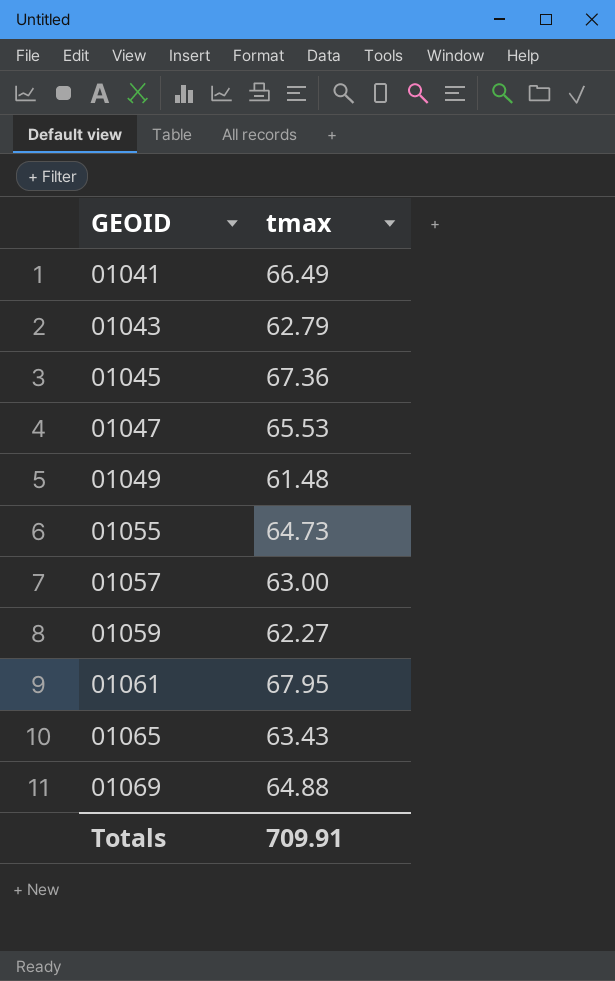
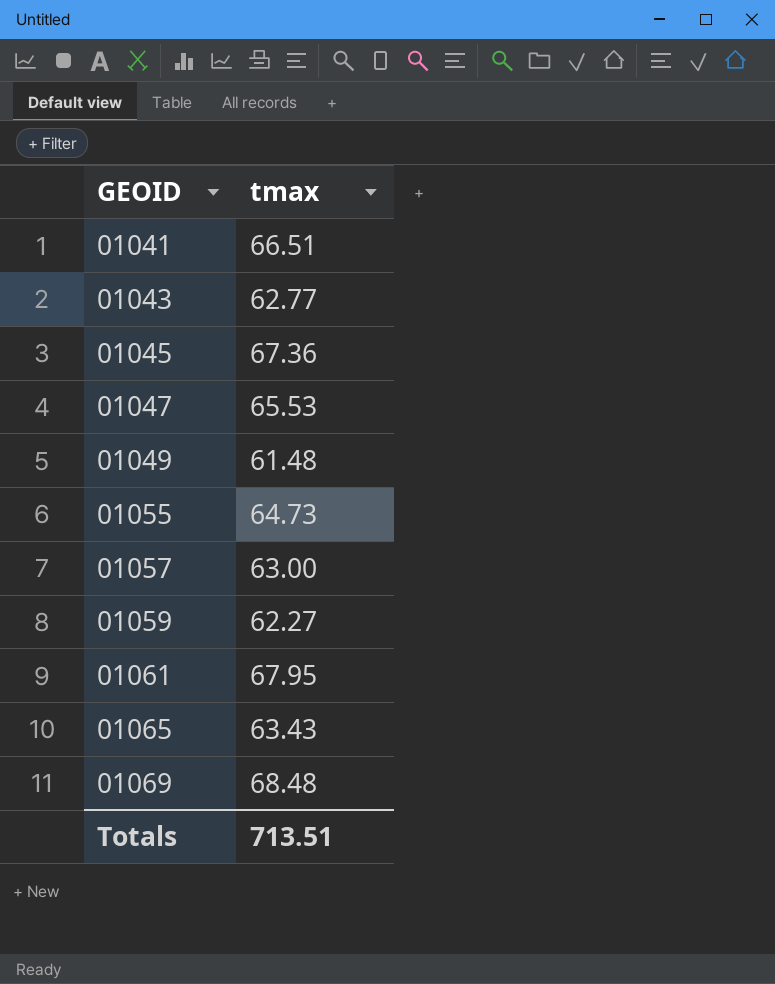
01041 | tmax: 66.49 -> 66.51
01043 | tmax: 62.79 -> 62.77
01069 | tmax: 64.88 -> 68.48
Totals | tmax: 709.91 -> 713.51

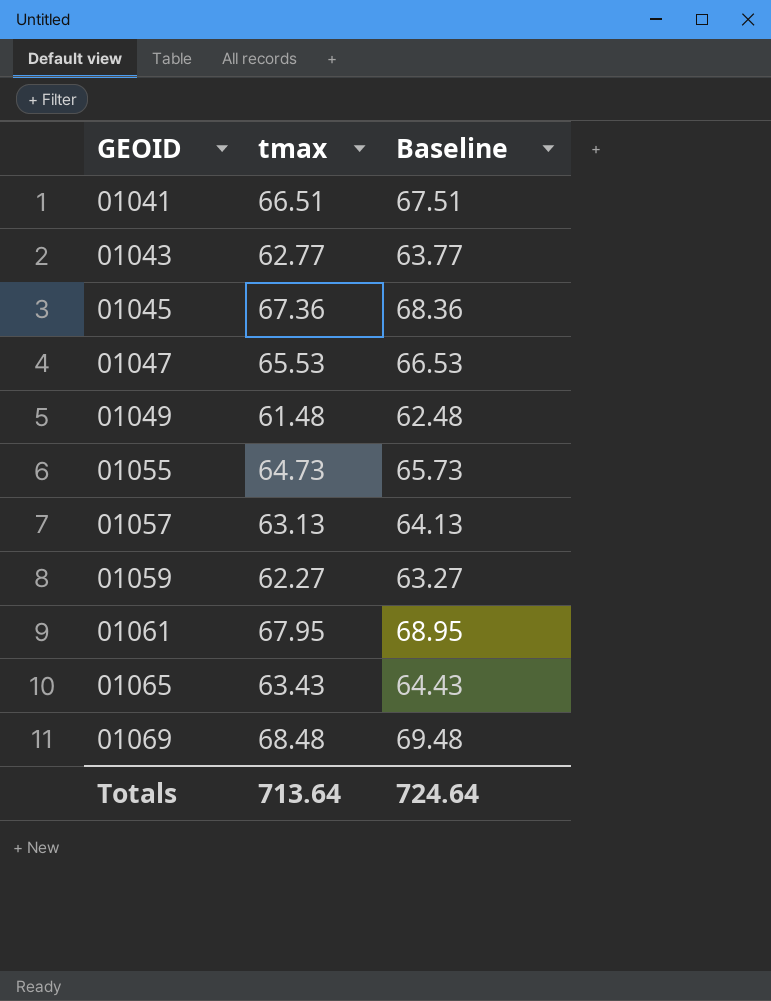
column Baseline | formula: none -> [tmax] + 1
01057 | tmax: 63.00 -> 63.13
Totals | tmax: 713.51 -> 713.64

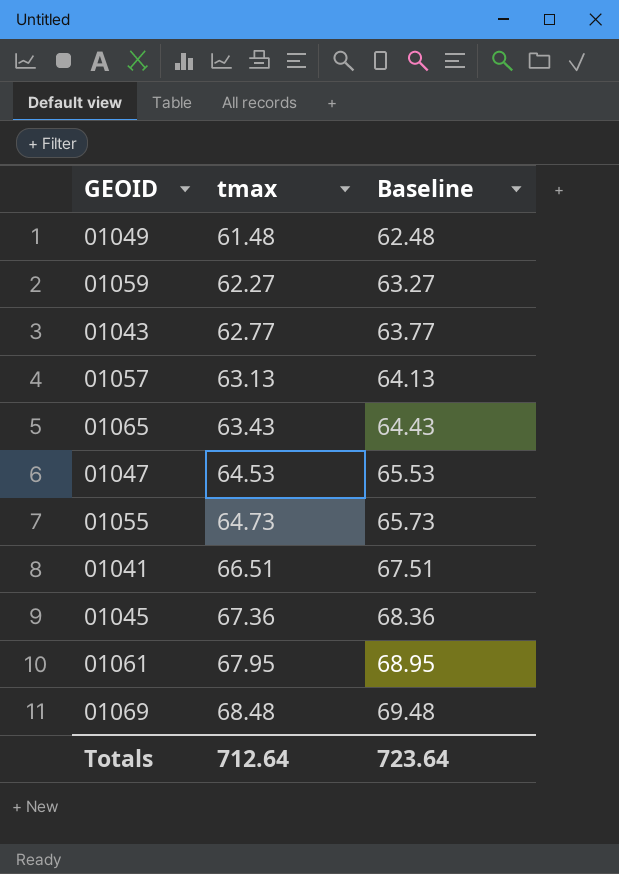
row order: GEOID ascending -> tmax ascending
01047 | tmax: 65.53 -> 64.53
01047 | Baseline: 66.53 -> 65.53
Totals | tmax: 713.64 -> 712.64
Totals | Baseline: 724.64 -> 723.64

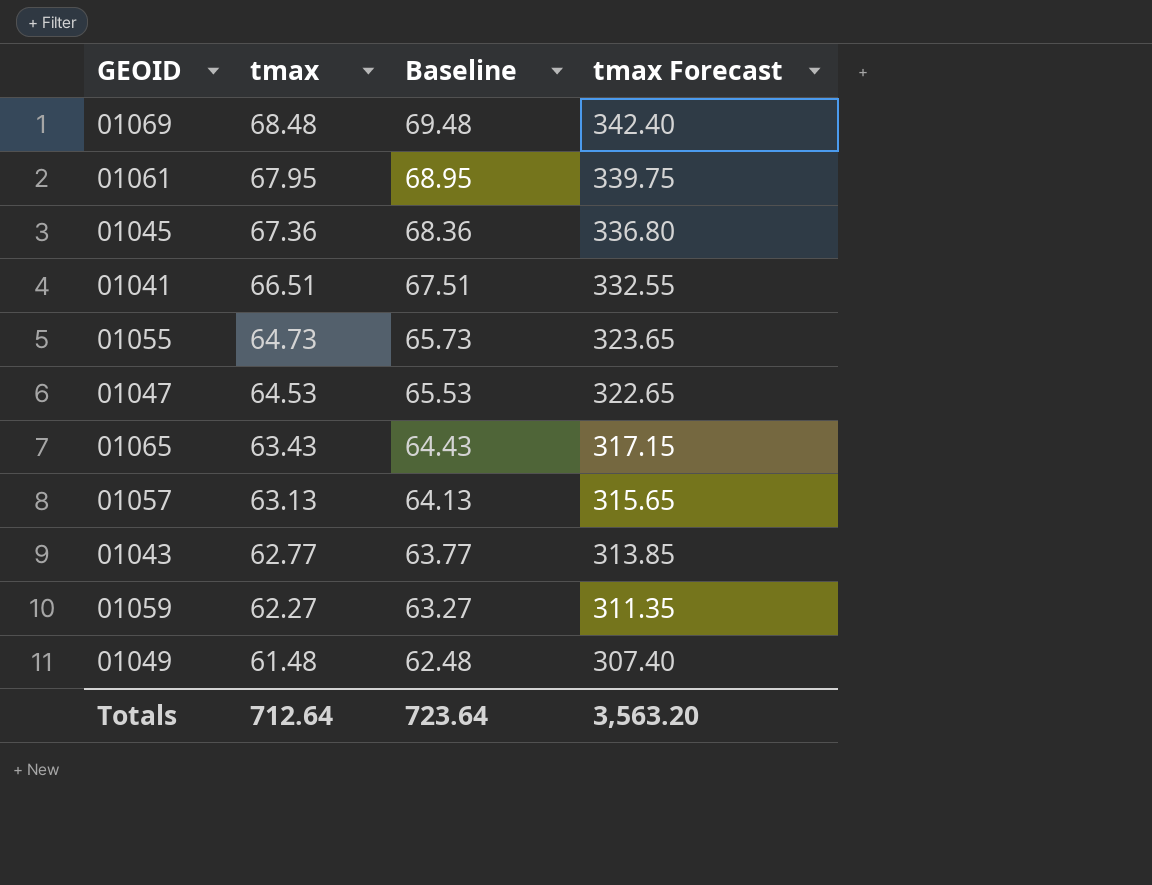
row order: tmax ascending -> tmax descending
column tmax Forecast | formula: none -> [tmax] * 5

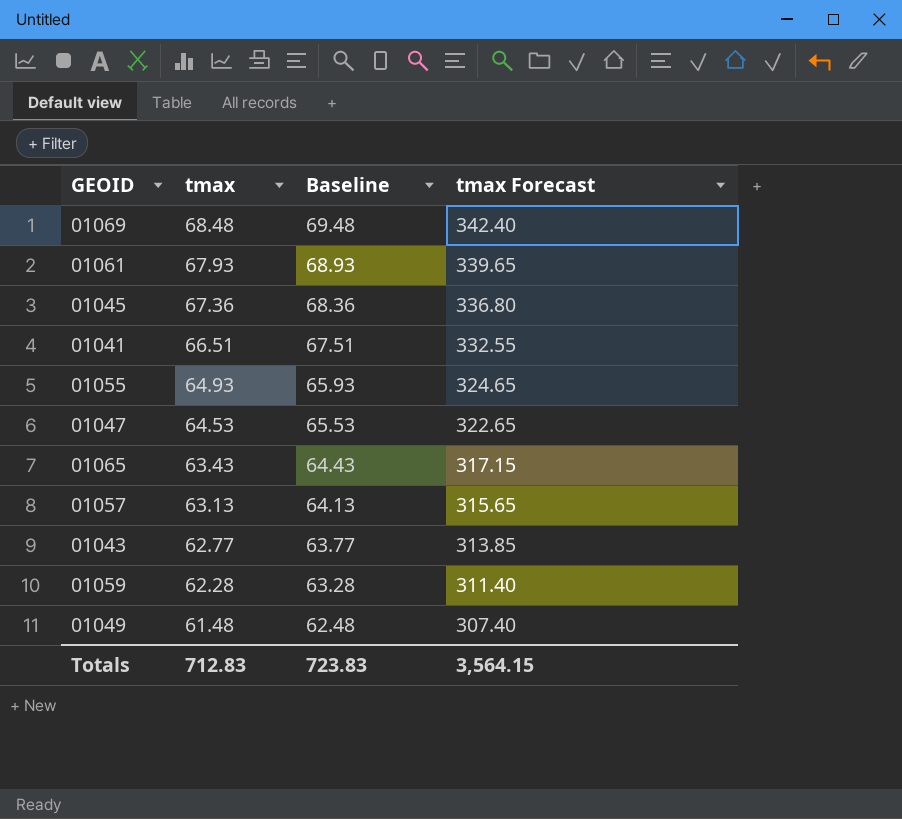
01061 | tmax: 67.95 -> 67.93
01061 | Baseline: 68.95 -> 68.93
01061 | tmax Forecast: 339.75 -> 339.65
01055 | tmax: 64.73 -> 64.93
01055 | Baseline: 65.73 -> 65.93
01055 | tmax Forecast: 323.65 -> 324.65
01059 | tmax: 62.27 -> 62.28
01059 | Baseline: 63.27 -> 63.28
01059 | tmax Forecast: 311.35 -> 311.40
Totals | tmax: 712.64 -> 712.83
Totals | Baseline: 723.64 -> 723.83
Totals | tmax Forecast: 3,563.20 -> 3,564.15

